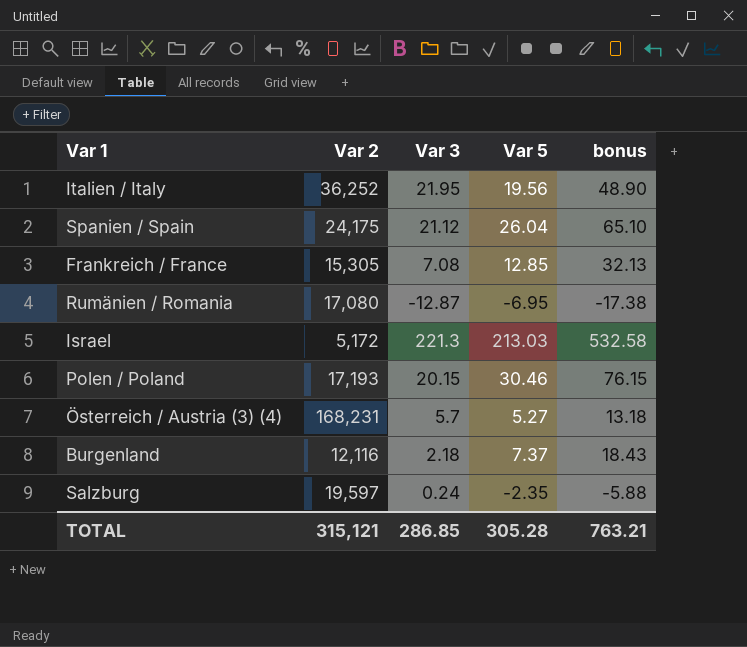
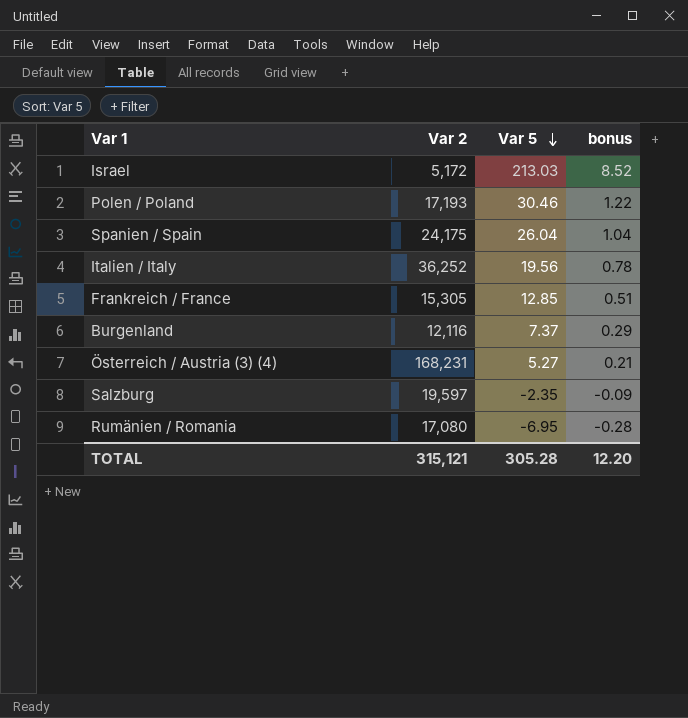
row order: none -> Var 5 descending
column Var 3 | position: 3 -> none
column bonus | formula: [Var 5] * 2.5 -> [Var 5] * 0.04
TOTAL | bonus: 763.21 -> 12.20

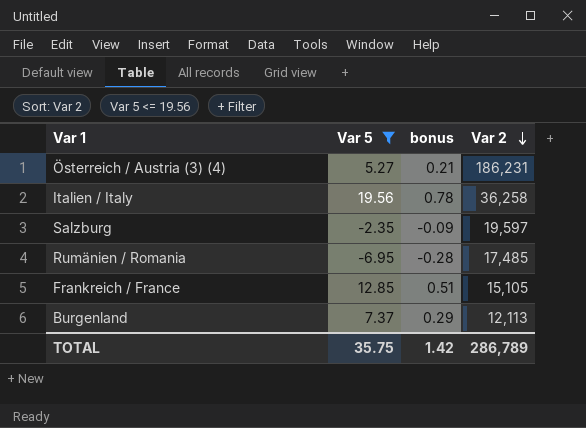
filter: none -> Var 5 <= 19.56
row order: Var 5 descending -> Var 2 descending
column Var 2 | position: 2 -> 4
Österreich / Austria (3) (4) | Var 2: 168,231 -> 186,231
Italien / Italy | Var 2: 36,252 -> 36,258
Rumänien / Romania | Var 2: 17,080 -> 17,485
Frankreich / France | Var 2: 15,305 -> 15,105
Burgenland | Var 2: 12,116 -> 12,113
TOTAL | Var 5: 305.28 -> 35.75
TOTAL | bonus: 12.20 -> 1.42
TOTAL | Var 2: 315,121 -> 286,789

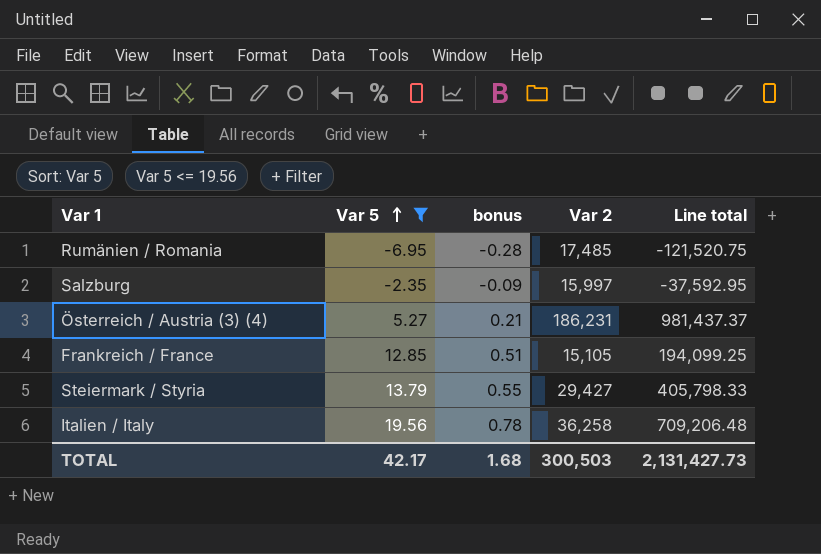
row order: Var 2 descending -> Var 5 ascending
column Line total | formula: none -> [Var 5] * [Var 2]
row Burgenland: 7.37 | 0.29 | 12,113 -> none
Salzburg | Var 2: 19,597 -> 15,997
row Steiermark / Styria: none -> 13.79 | 0.55 | 29,427 | 405,798.33
TOTAL | Var 5: 35.75 -> 42.17
TOTAL | bonus: 1.42 -> 1.68
TOTAL | Var 2: 286,789 -> 300,503

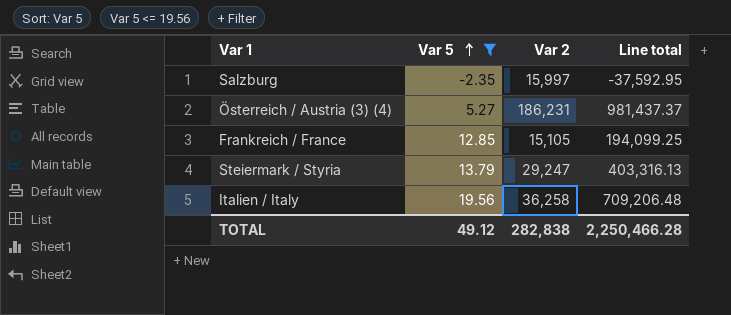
column bonus | formula: [Var 5] * 0.04 -> none
row Rumänien / Romania: -6.95 | -0.28 | 17,485 | -121,520.75 -> none
Steiermark / Styria | Var 2: 29,427 -> 29,247
Steiermark / Styria | Line total: 405,798.33 -> 403,316.13
TOTAL | Var 5: 42.17 -> 49.12
TOTAL | Var 2: 300,503 -> 282,838
TOTAL | Line total: 2,131,427.73 -> 2,250,466.28

